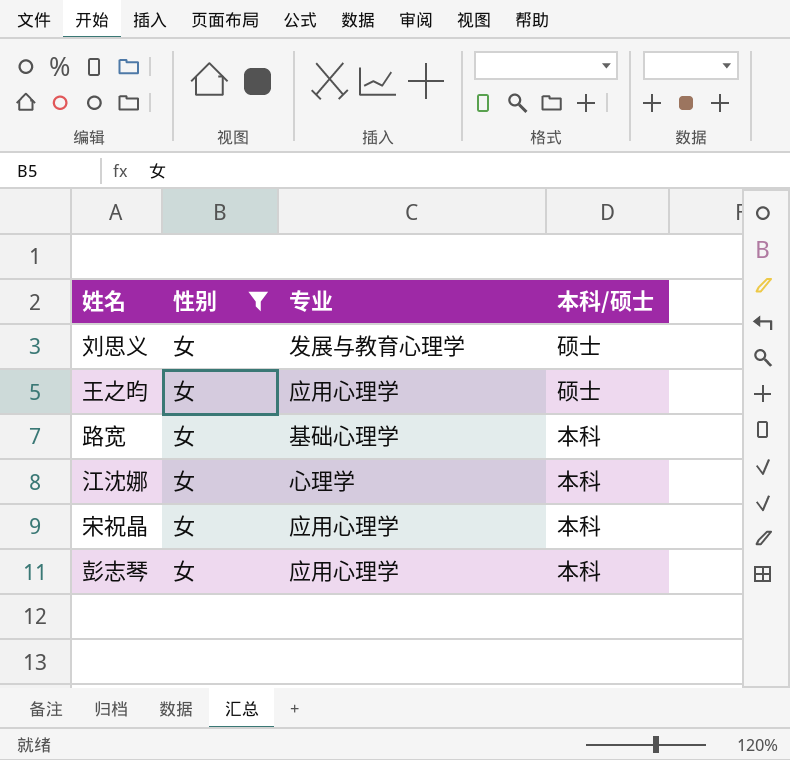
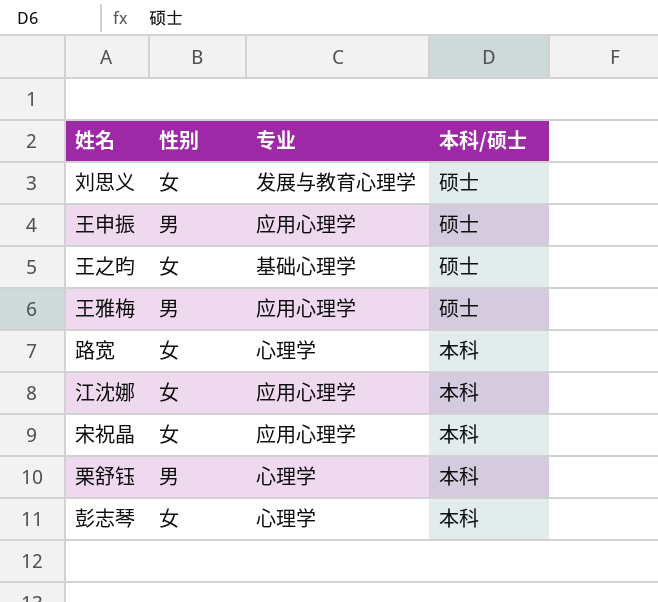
filter: 性别 = 女 -> none
王之昀 | 专业: 应用心理学 -> 基础心理学
路宽 | 专业: 基础心理学 -> 心理学
江沈娜 | 专业: 心理学 -> 应用心理学
彭志琴 | 专业: 应用心理学 -> 心理学

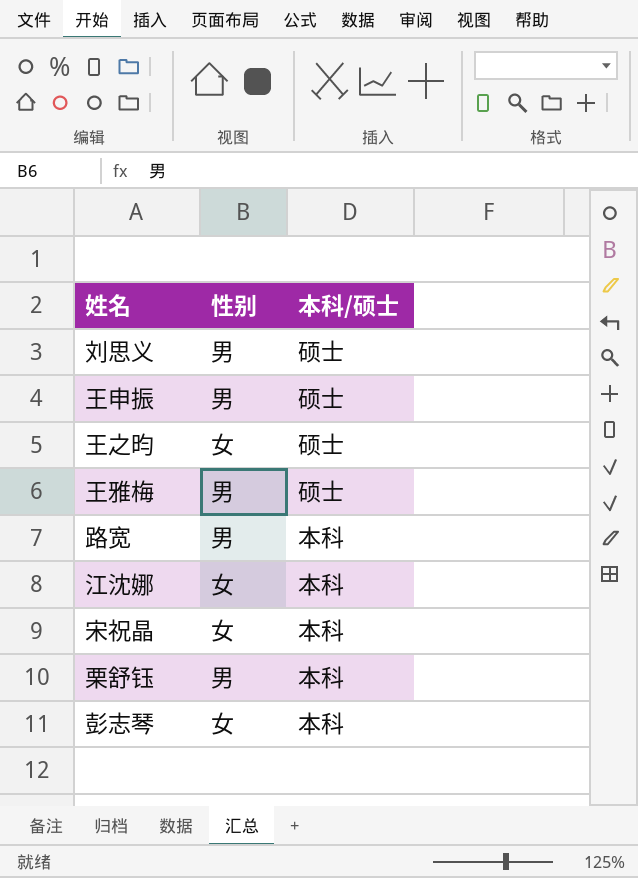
column 专业 | position: 3 -> none
刘思义 | 性别: 女 -> 男
路宽 | 性别: 女 -> 男

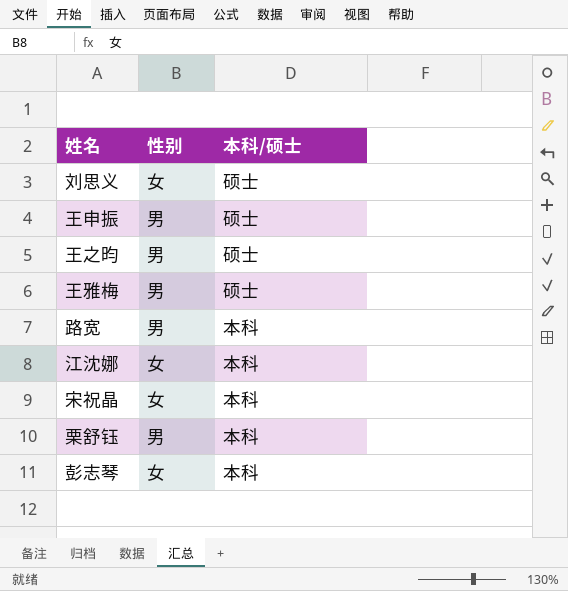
刘思义 | 性别: 男 -> 女
王之昀 | 性别: 女 -> 男

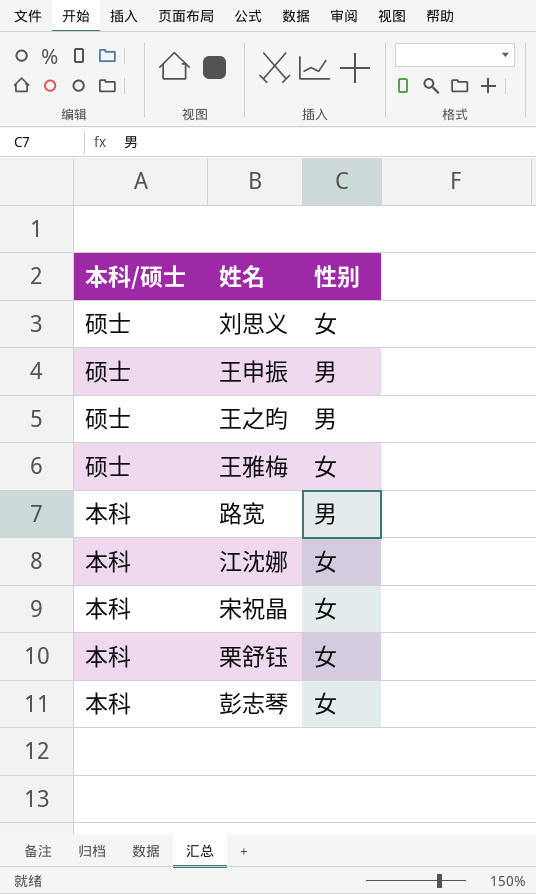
column 本科/硕士 | position: 3 -> 1
王雅梅 | 性别: 男 -> 女
栗舒钰 | 性别: 男 -> 女

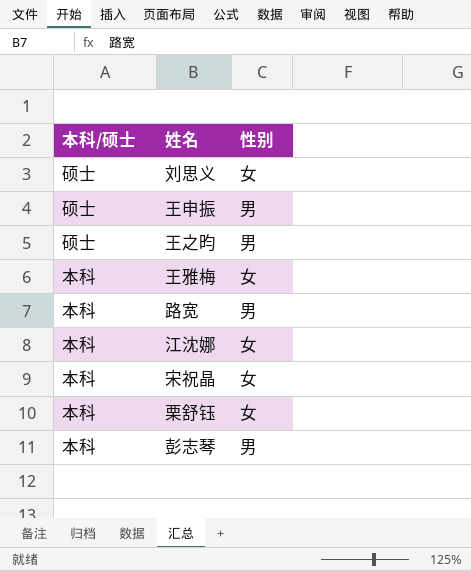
王雅梅 | 本科/硕士: 硕士 -> 本科
彭志琴 | 性别: 女 -> 男

